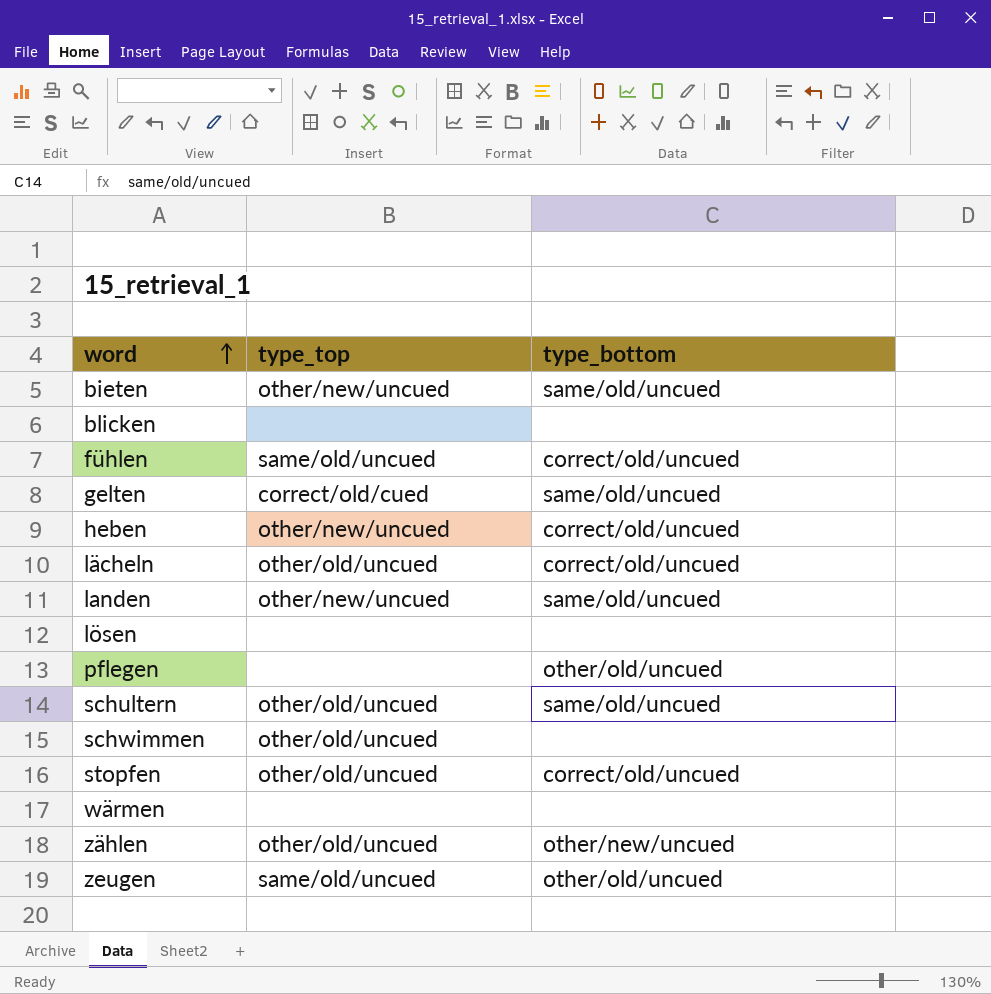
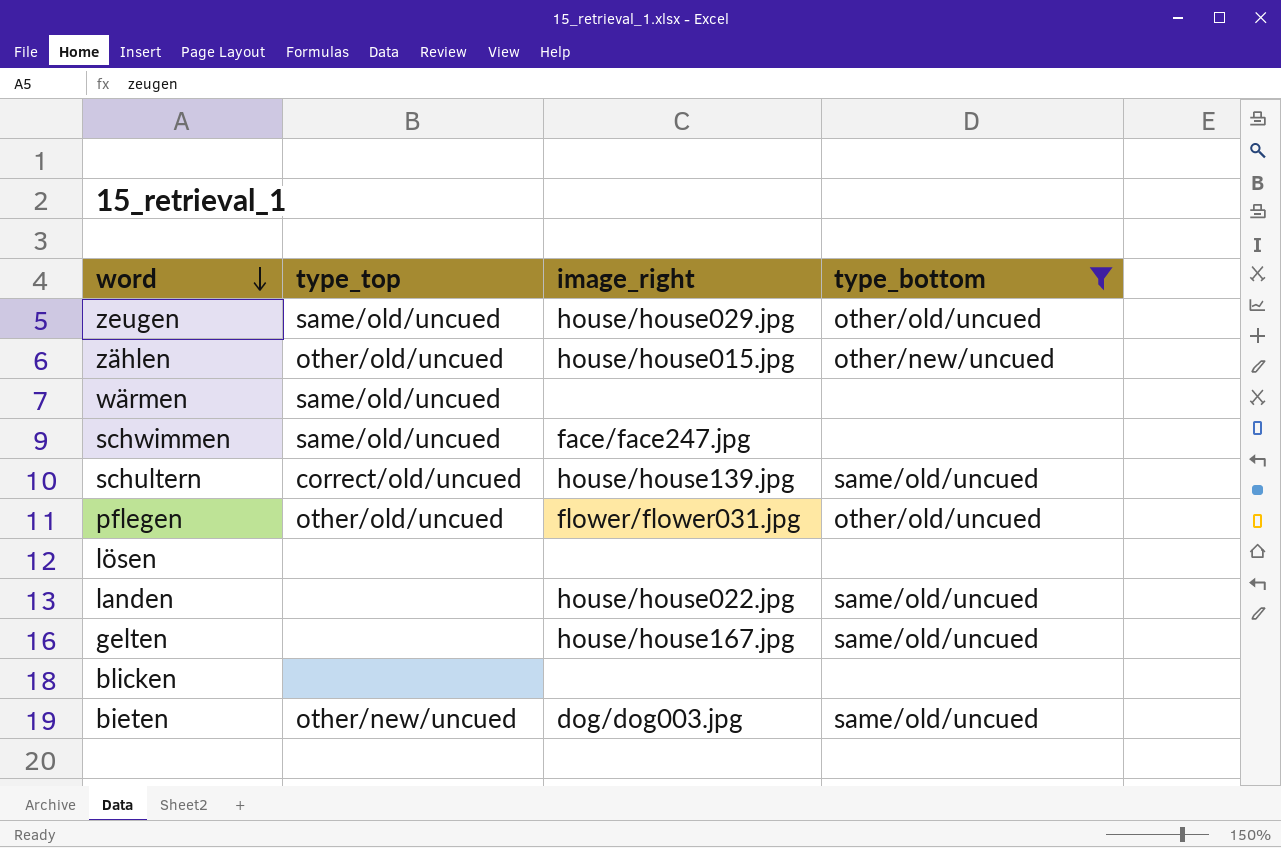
filter: none -> type_bottom != correct/old/uncued
row order: word ascending -> word descending
column image_right | position: none -> 3
wärmen | type_top: none -> same/old/uncued
schwimmen | type_top: other/old/uncued -> same/old/uncued
schultern | type_top: other/old/uncued -> correct/old/uncued
pflegen | type_top: none -> other/old/uncued
landen | type_top: other/new/uncued -> none
gelten | type_top: correct/old/cued -> none

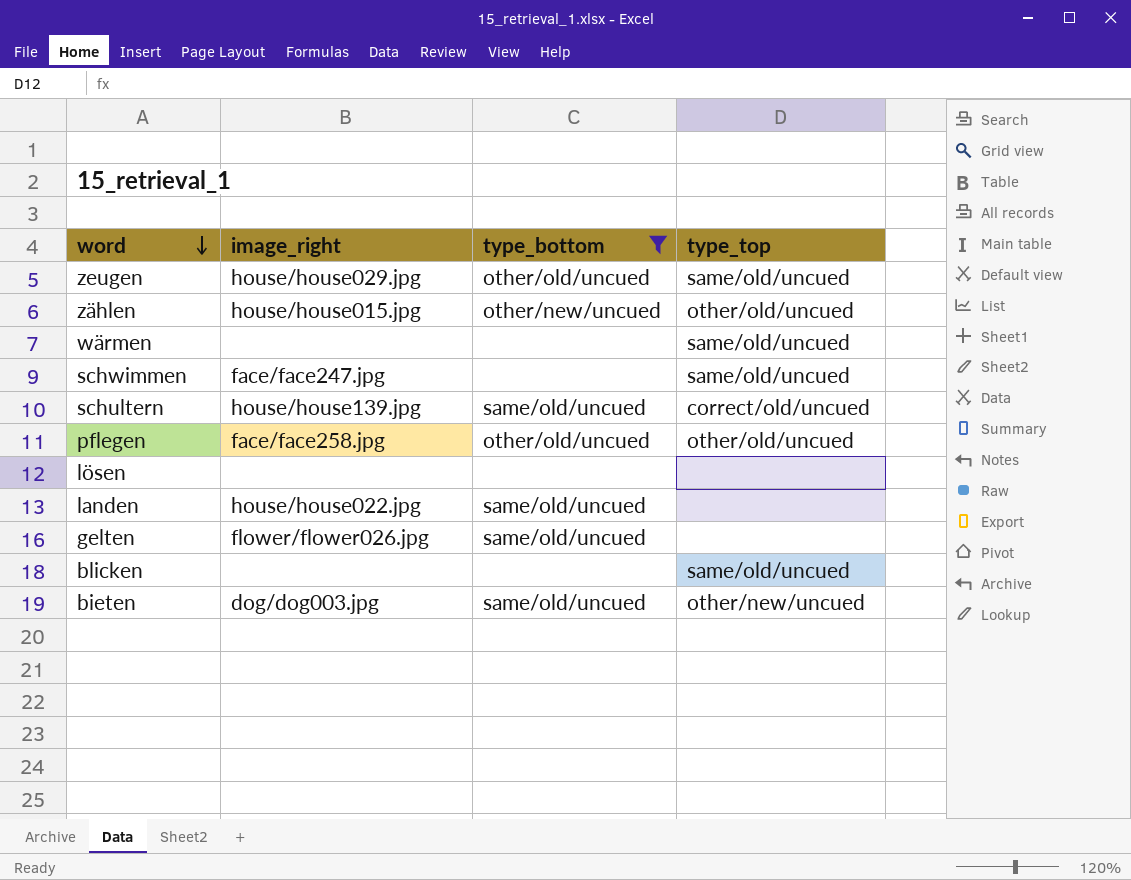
column type_top | position: 2 -> 4
pflegen | image_right: flower/flower031.jpg -> face/face258.jpg
gelten | image_right: house/house167.jpg -> flower/flower026.jpg
blicken | type_top: none -> same/old/uncued

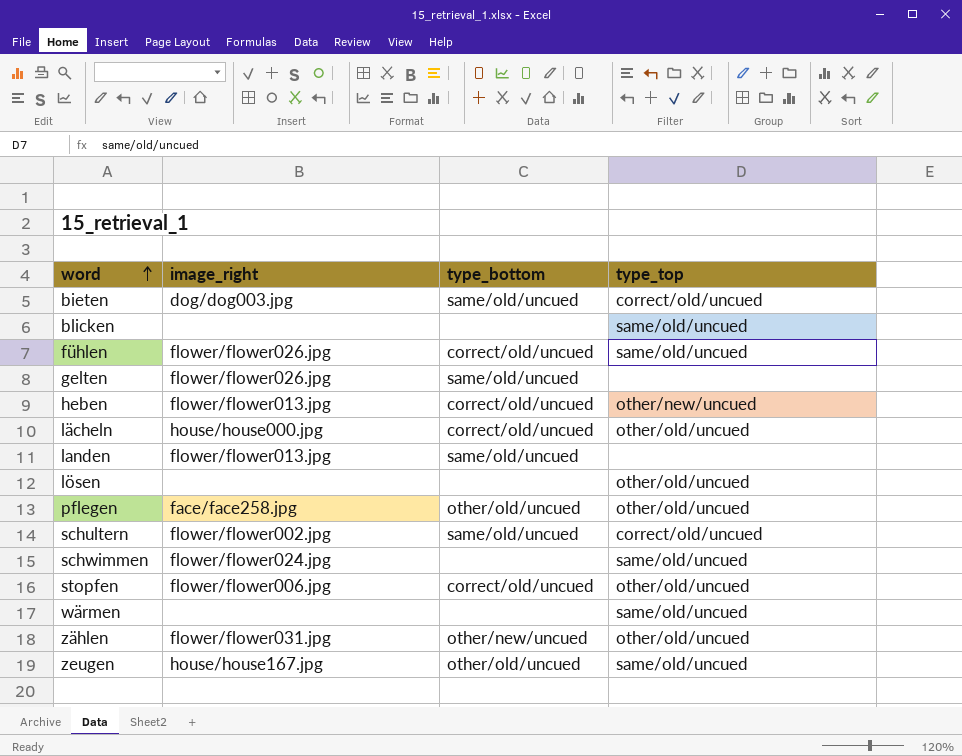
filter: type_bottom != correct/old/uncued -> none
row order: word descending -> word ascending
bieten | type_top: other/new/uncued -> correct/old/uncued
landen | image_right: house/house022.jpg -> flower/flower013.jpg
lösen | type_top: none -> other/old/uncued
schultern | image_right: house/house139.jpg -> flower/flower002.jpg
schwimmen | image_right: face/face247.jpg -> flower/flower024.jpg
zählen | image_right: house/house015.jpg -> flower/flower031.jpg
zeugen | image_right: house/house029.jpg -> house/house167.jpg

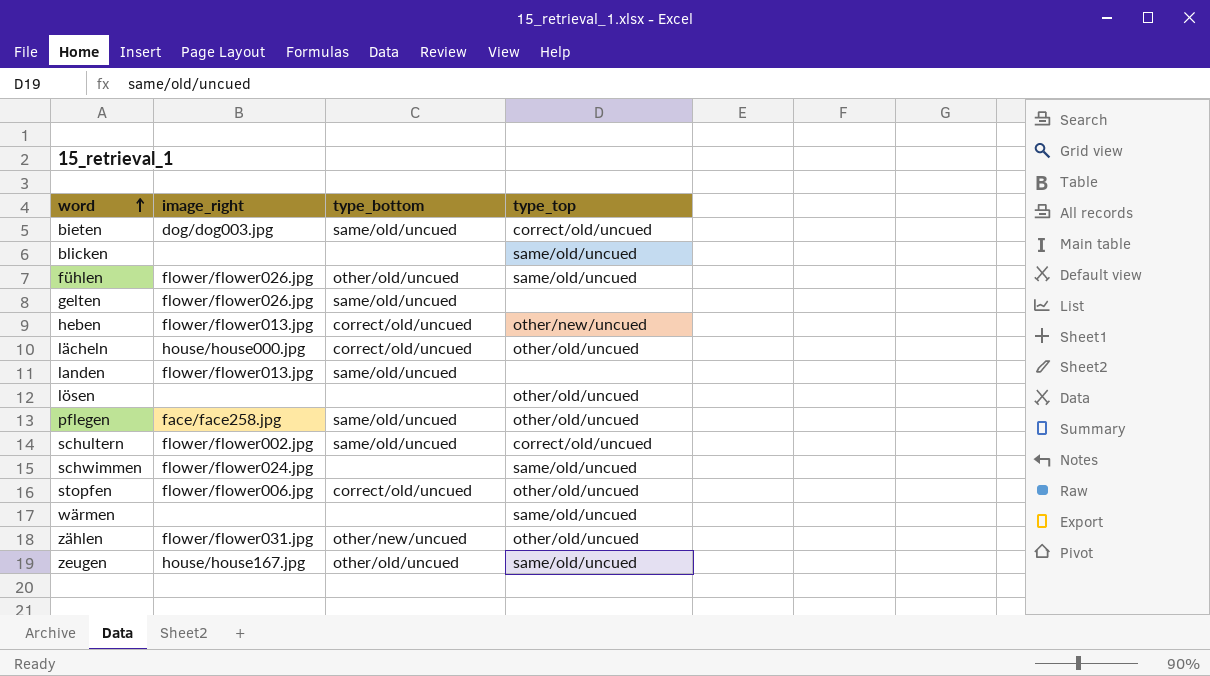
fühlen | type_bottom: correct/old/uncued -> other/old/uncued
pflegen | type_bottom: other/old/uncued -> same/old/uncued

